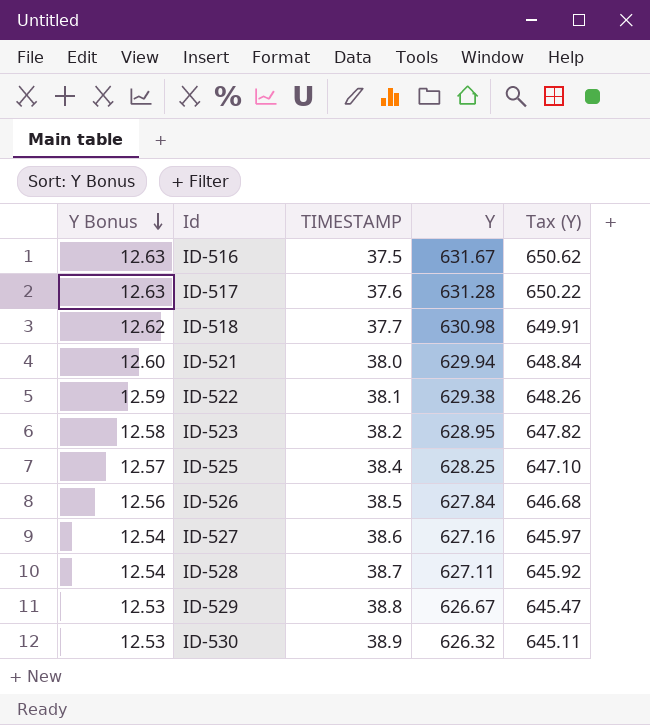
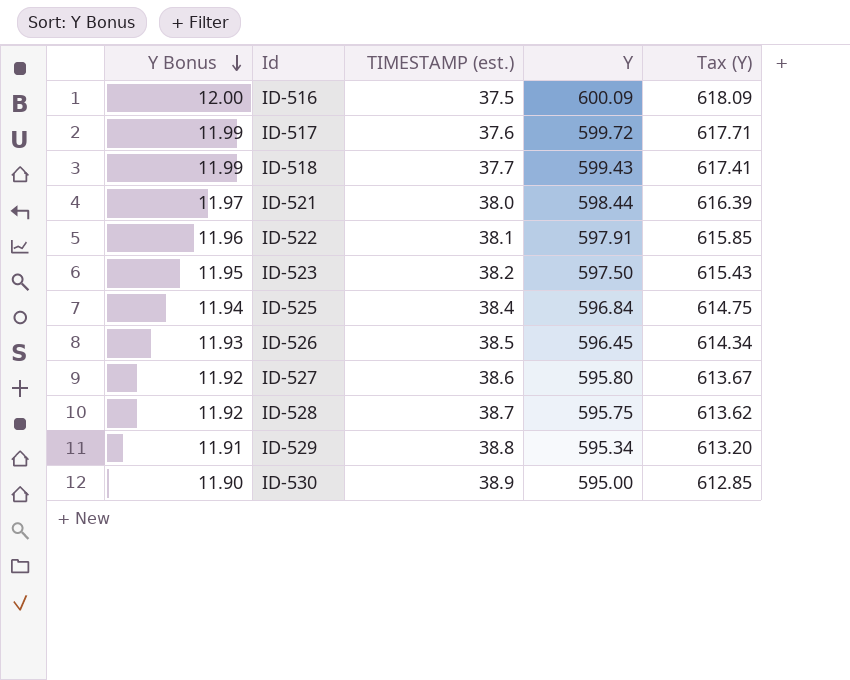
column name: TIMESTAMP -> TIMESTAMP (est.)
ID-516 | Y Bonus: 12.63 -> 12.00
ID-516 | Y: 631.67 -> 600.09
ID-516 | Tax (Y): 650.62 -> 618.09
ID-517 | Y Bonus: 12.63 -> 11.99
ID-517 | Y: 631.28 -> 599.72
ID-517 | Tax (Y): 650.22 -> 617.71
ID-518 | Y Bonus: 12.62 -> 11.99
ID-518 | Y: 630.98 -> 599.43
ID-518 | Tax (Y): 649.91 -> 617.41
ID-521 | Y Bonus: 12.60 -> 11.97
ID-521 | Y: 629.94 -> 598.44
ID-521 | Tax (Y): 648.84 -> 616.39
ID-522 | Y Bonus: 12.59 -> 11.96
ID-522 | Y: 629.38 -> 597.91
ID-522 | Tax (Y): 648.26 -> 615.85
ID-523 | Y Bonus: 12.58 -> 11.95
ID-523 | Y: 628.95 -> 597.50
ID-523 | Tax (Y): 647.82 -> 615.43
ID-525 | Y Bonus: 12.57 -> 11.94
ID-525 | Y: 628.25 -> 596.84
ID-525 | Tax (Y): 647.10 -> 614.75
ID-526 | Y Bonus: 12.56 -> 11.93
ID-526 | Y: 627.84 -> 596.45
ID-526 | Tax (Y): 646.68 -> 614.34
ID-527 | Y Bonus: 12.54 -> 11.92
ID-527 | Y: 627.16 -> 595.80
ID-527 | Tax (Y): 645.97 -> 613.67
ID-528 | Y Bonus: 12.54 -> 11.92
ID-528 | Y: 627.11 -> 595.75
ID-528 | Tax (Y): 645.92 -> 613.62
ID-529 | Y Bonus: 12.53 -> 11.91
ID-529 | Y: 626.67 -> 595.34
ID-529 | Tax (Y): 645.47 -> 613.20
ID-530 | Y Bonus: 12.53 -> 11.90
ID-530 | Y: 626.32 -> 595.00
ID-530 | Tax (Y): 645.11 -> 612.85

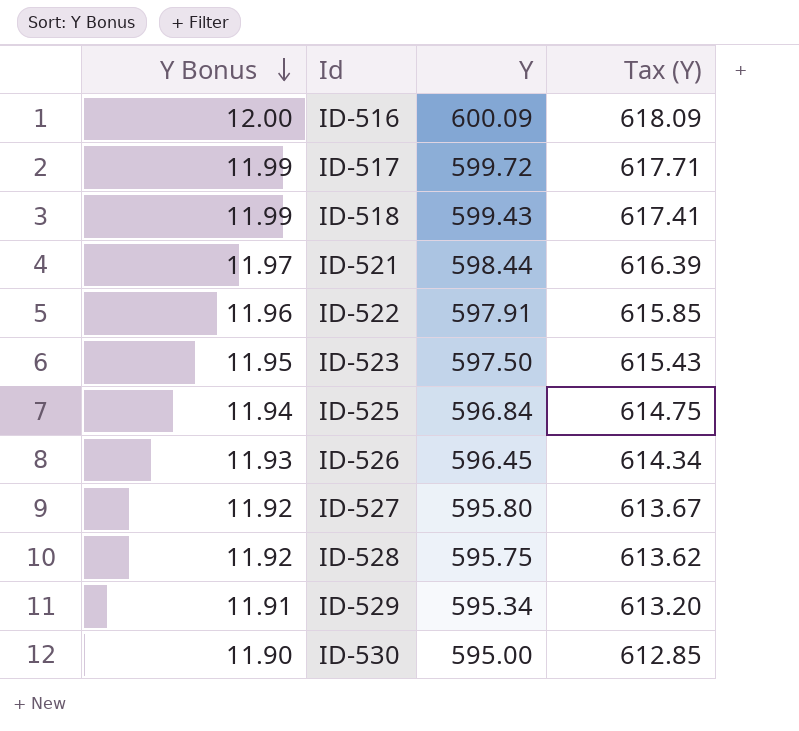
column TIMESTAMP (est.) | position: 3 -> none

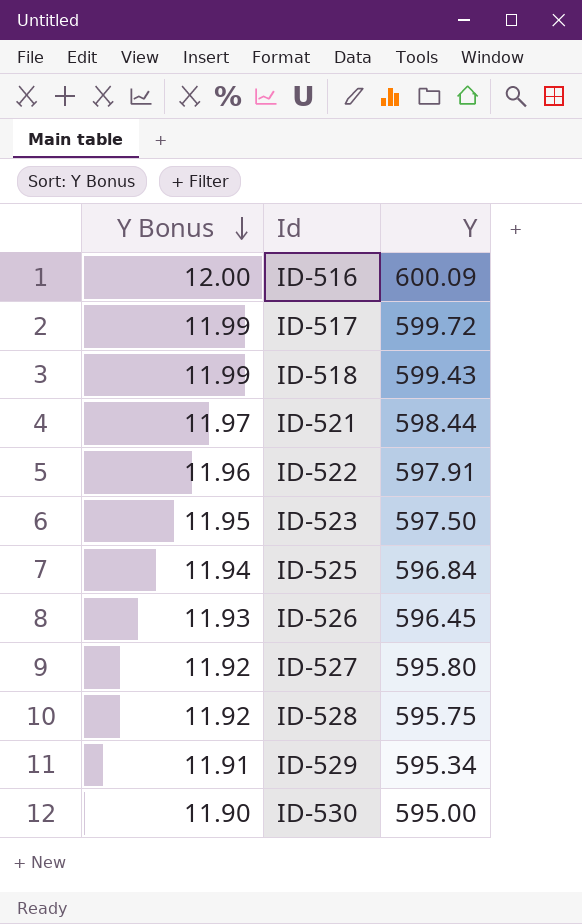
column Tax (Y) | formula: [Y] * 1.03 -> none

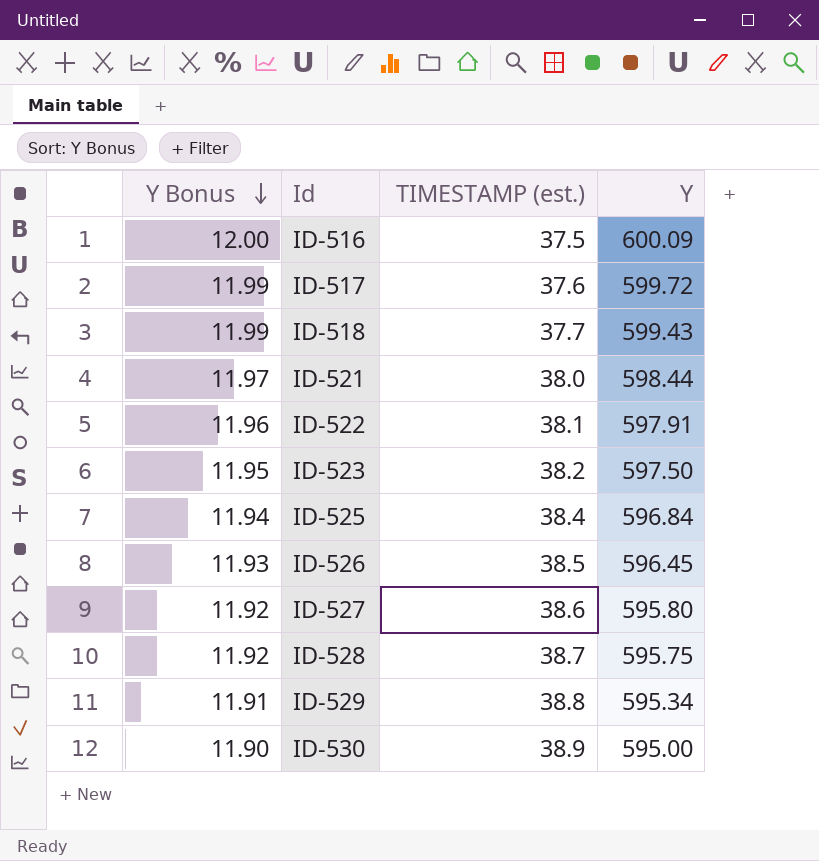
column TIMESTAMP (est.) | position: none -> 3

